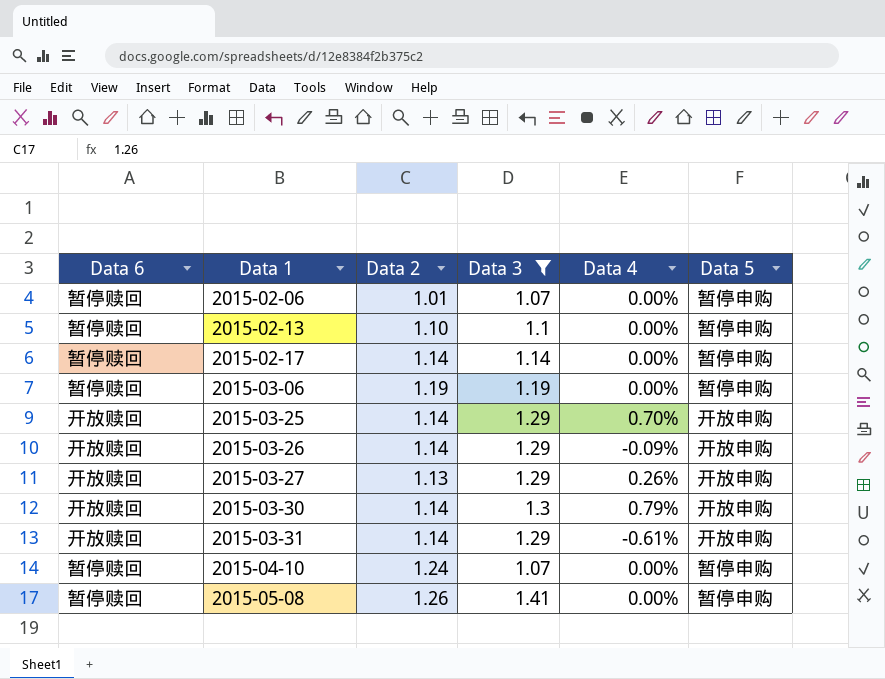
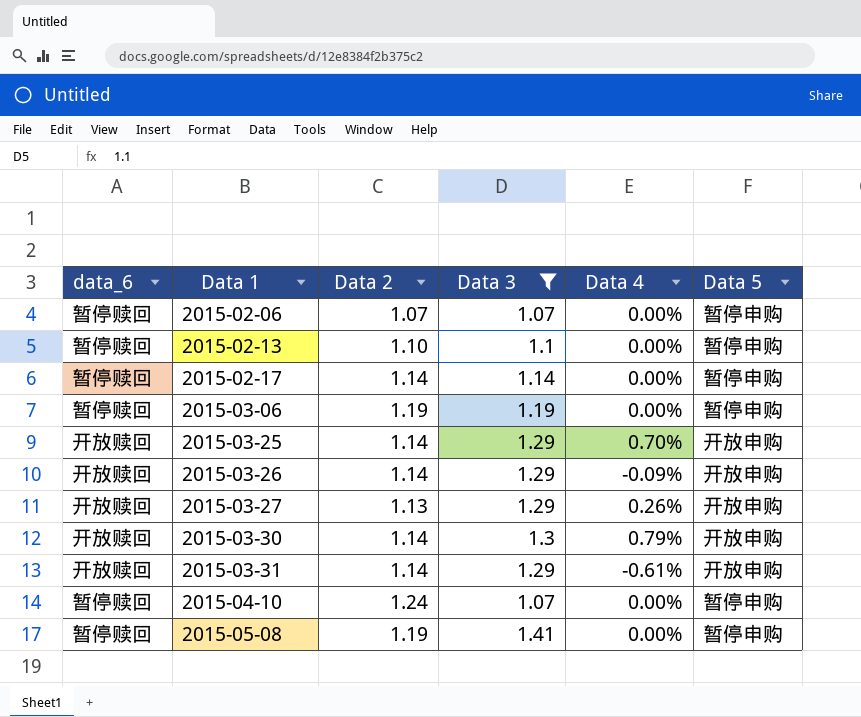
column name: Data 6 -> data_6
2015-02-06 | Data 2: 1.01 -> 1.07
2015-05-08 | Data 2: 1.26 -> 1.19

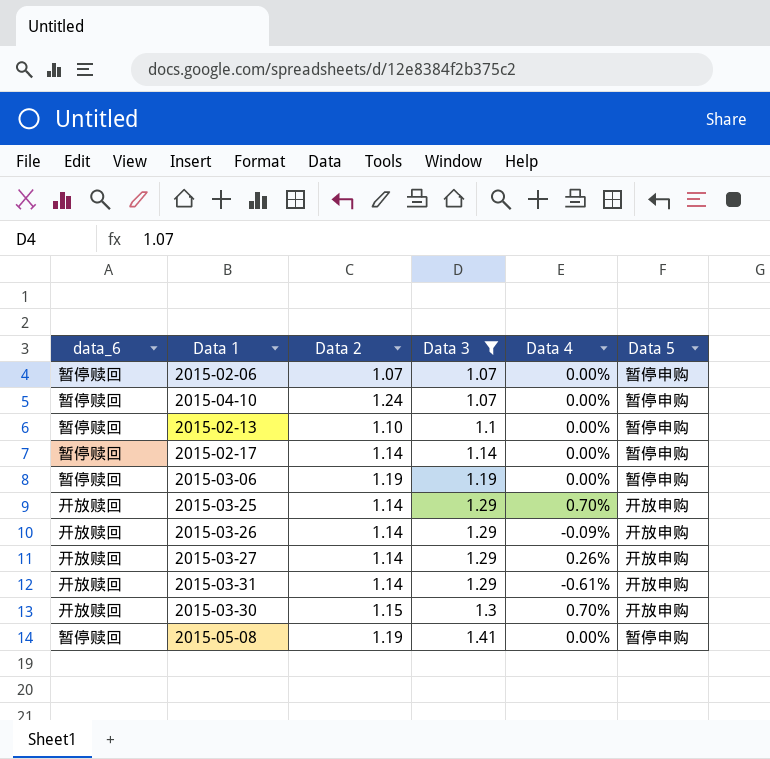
row order: Data 1 ascending -> Data 3 ascending
2015-03-27 | Data 2: 1.13 -> 1.14
2015-03-30 | Data 2: 1.14 -> 1.15
2015-03-30 | Data 4: 0.79% -> 0.70%

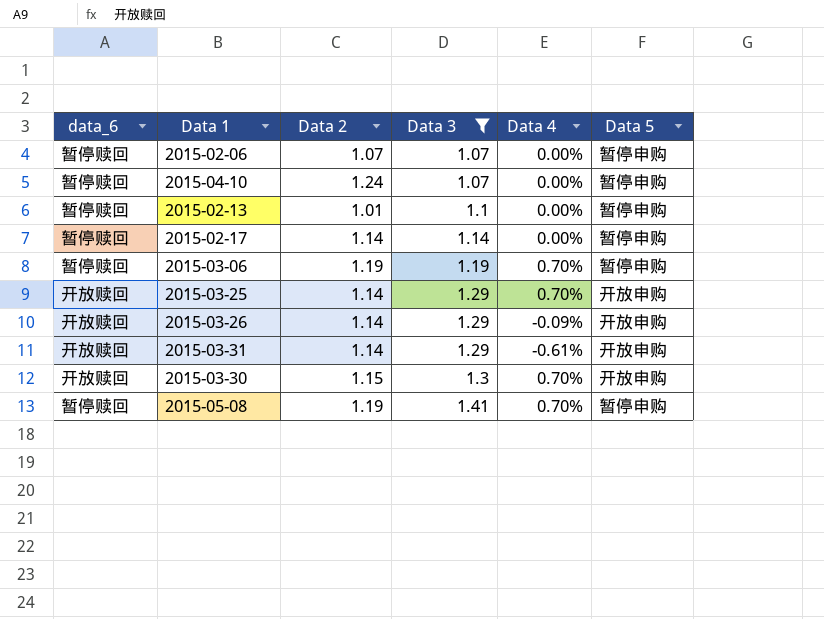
row 2015-03-27: 开放赎回 | 1.14 | 1.29 | 0.26% | 开放申购 -> none
2015-02-13 | Data 2: 1.10 -> 1.01
2015-03-06 | Data 4: 0.00% -> 0.70%
2015-05-08 | Data 4: 0.00% -> 0.70%

